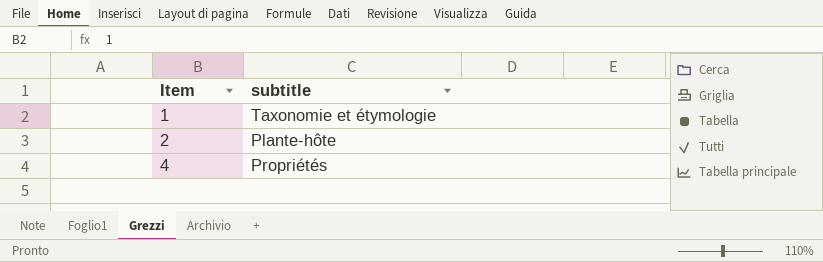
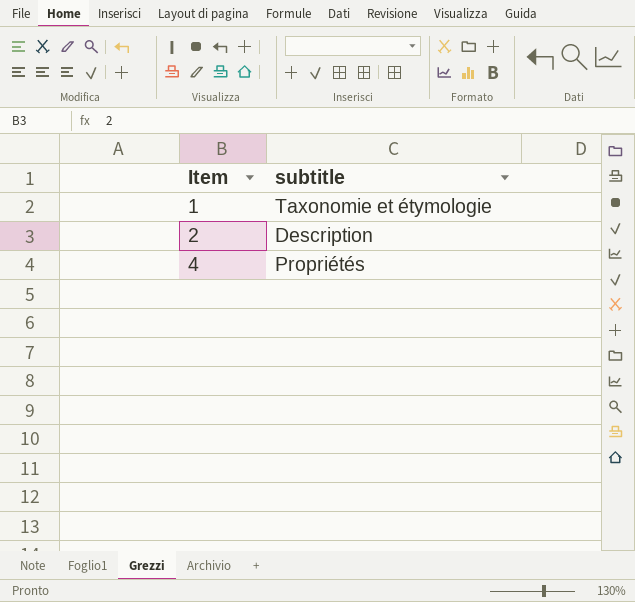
2 | subtitle: Plante-hôte -> Description

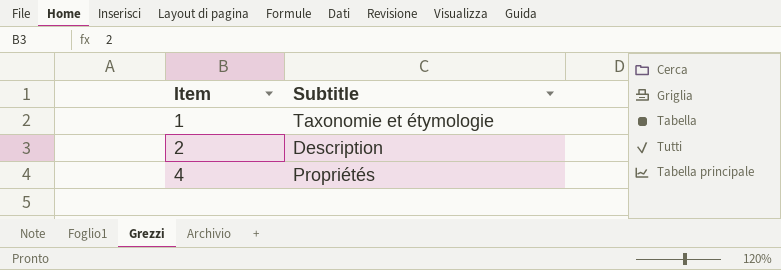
column name: subtitle -> Subtitle

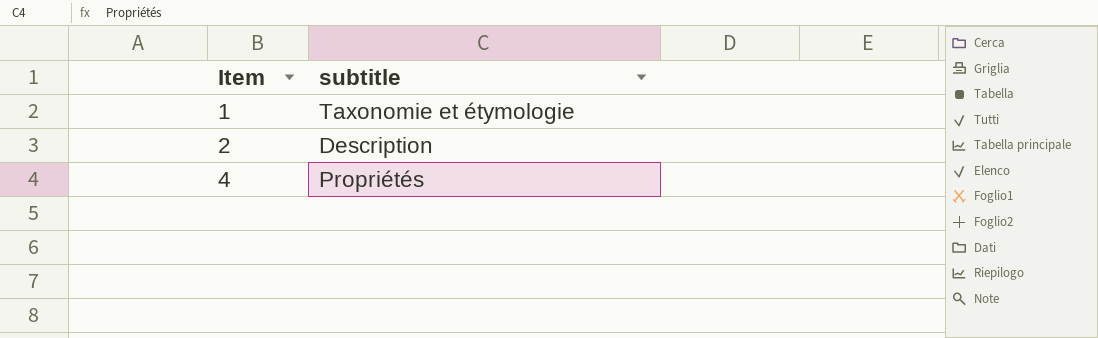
column name: Subtitle -> subtitle

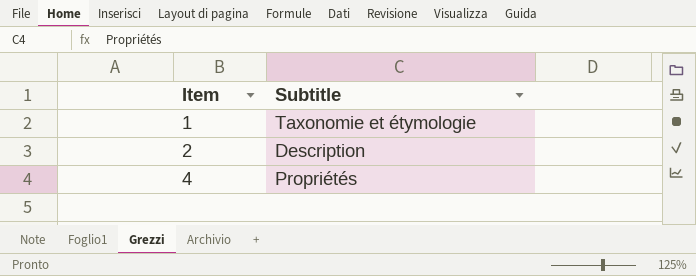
column name: subtitle -> Subtitle

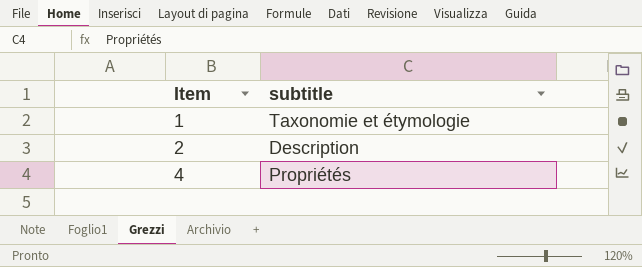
column name: Subtitle -> subtitle

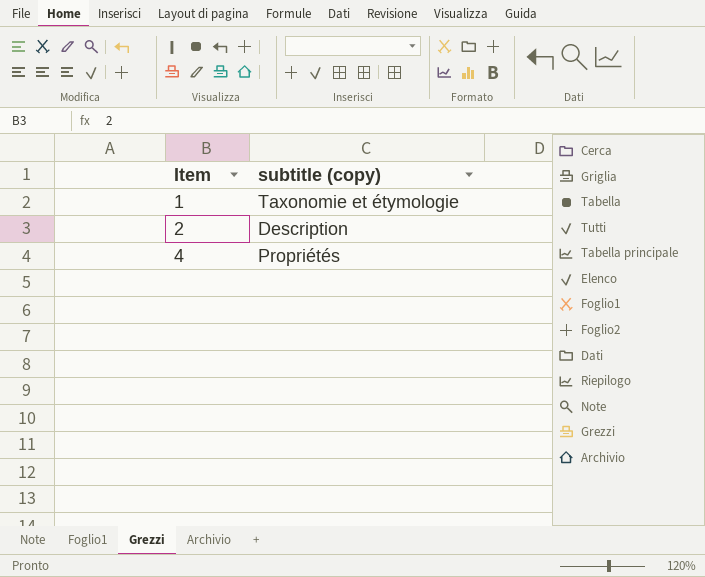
column name: subtitle -> subtitle (copy)

